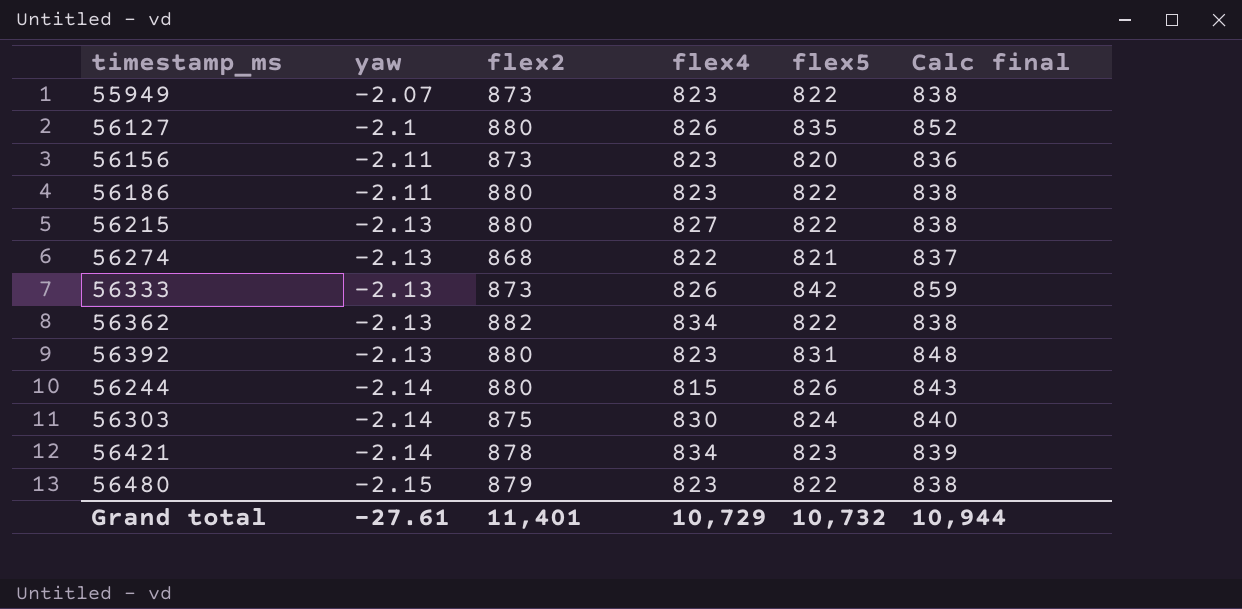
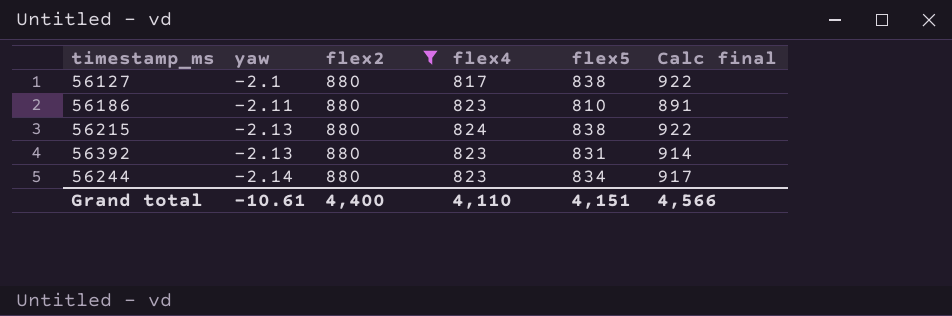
filter: none -> flex2 = 880
column Calc final | formula: [flex5] * 1.02 -> [flex5] * 1.1
56127 | flex4: 826 -> 817
56127 | flex5: 835 -> 838
56186 | flex5: 822 -> 810
56215 | flex4: 827 -> 824
56215 | flex5: 822 -> 838
56244 | flex4: 815 -> 823
56244 | flex5: 826 -> 834
Grand total | yaw: -27.61 -> -10.61
Grand total | flex2: 11,401 -> 4,400
Grand total | flex4: 10,729 -> 4,110
Grand total | flex5: 10,732 -> 4,151
Grand total | Calc final: 10,944 -> 4,566

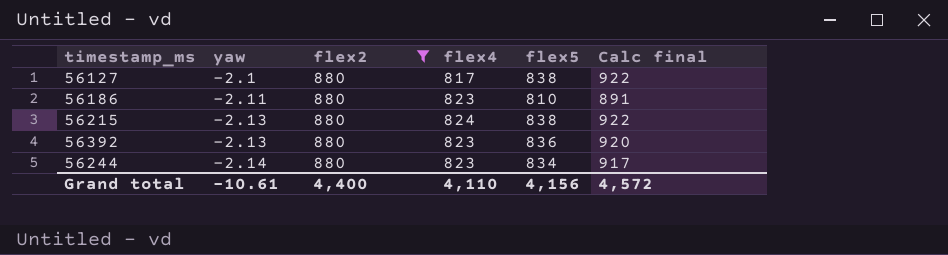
56392 | flex5: 831 -> 836
56392 | Calc final: 914 -> 920
Grand total | flex5: 4,151 -> 4,156
Grand total | Calc final: 4,566 -> 4,572

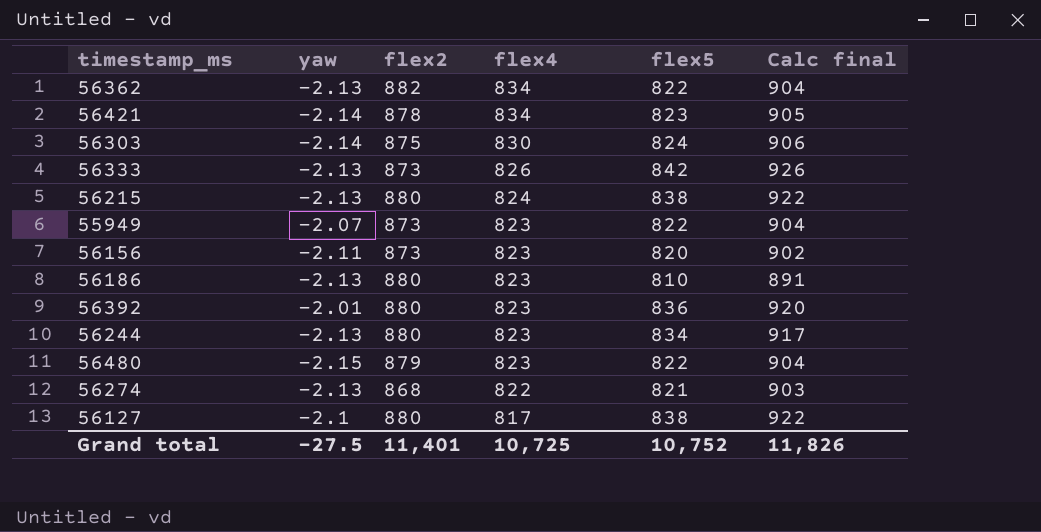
filter: flex2 = 880 -> none
row order: yaw descending -> flex4 descending
56186 | yaw: -2.11 -> -2.13
56392 | yaw: -2.13 -> -2.01
56244 | yaw: -2.14 -> -2.13
Grand total | yaw: -10.61 -> -27.5
Grand total | flex2: 4,400 -> 11,401
Grand total | flex4: 4,110 -> 10,725
Grand total | flex5: 4,156 -> 10,752
Grand total | Calc final: 4,572 -> 11,826

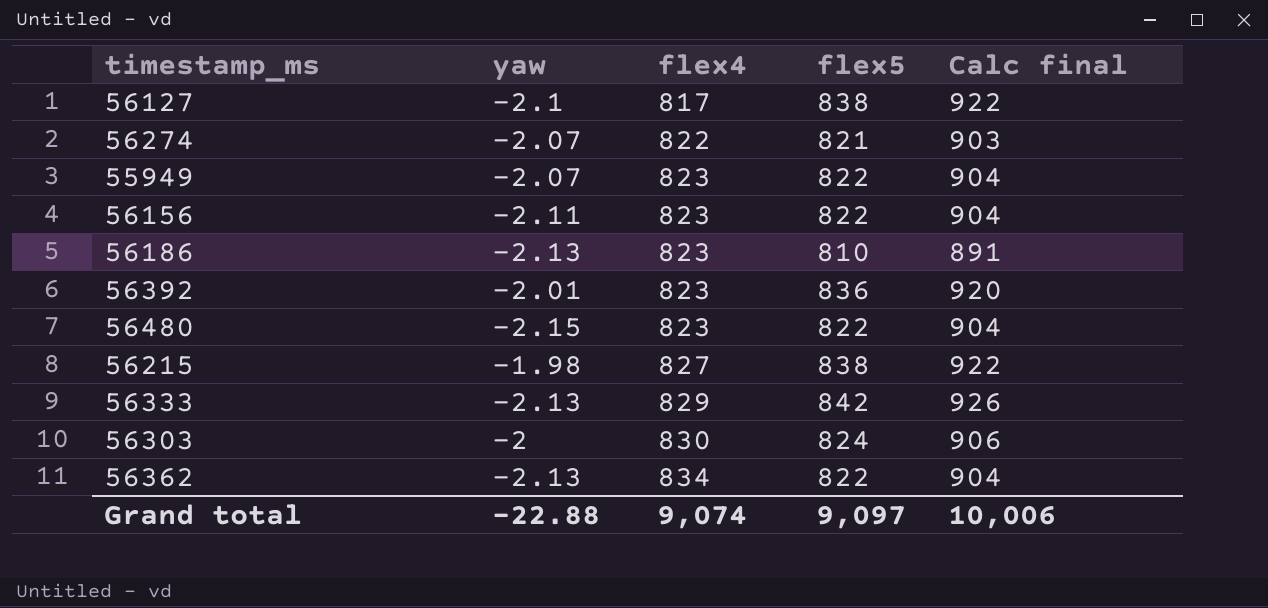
row order: flex4 descending -> flex4 ascending
column flex2 | position: 3 -> none
row 56421: -2.14 | 878 | 834 | 823 | 905 -> none
row 56244: -2.13 | 880 | 823 | 834 | 917 -> none
56274 | yaw: -2.13 -> -2.07
56156 | flex5: 820 -> 822
56156 | Calc final: 902 -> 904
56215 | yaw: -2.13 -> -1.98
56215 | flex4: 824 -> 827
56333 | flex4: 826 -> 829
56303 | yaw: -2.14 -> -2
Grand total | yaw: -27.5 -> -22.88
Grand total | flex4: 10,725 -> 9,074
Grand total | flex5: 10,752 -> 9,097
Grand total | Calc final: 11,826 -> 10,006

